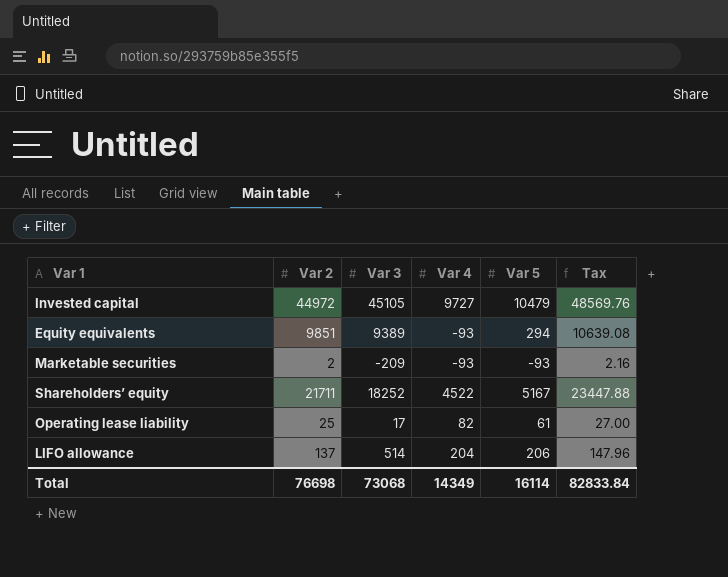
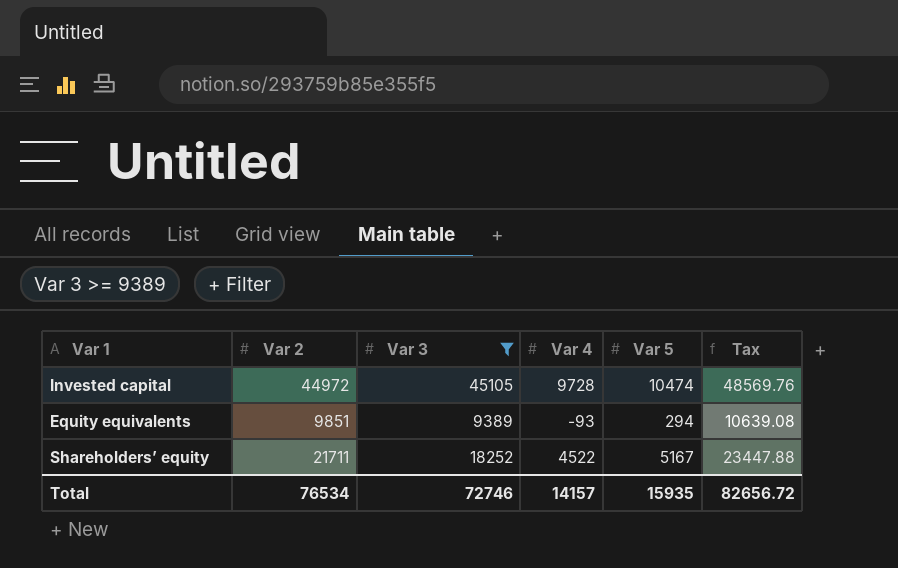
filter: none -> Var 3 >= 9389
Invested capital | Var 4: 9727 -> 9728
Invested capital | Var 5: 10479 -> 10474
Total | Var 2: 76698 -> 76534
Total | Var 3: 73068 -> 72746
Total | Var 4: 14349 -> 14157
Total | Var 5: 16114 -> 15935
Total | Tax: 82833.84 -> 82656.72

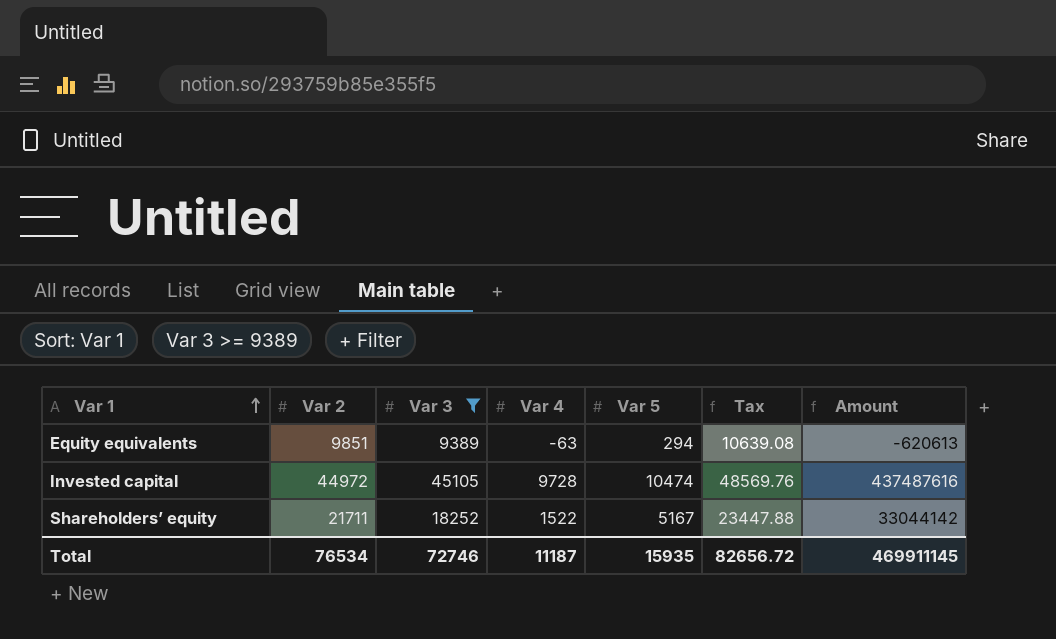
row order: none -> Var 1 ascending
column Amount | formula: none -> [Var 2] * [Var 4]
Equity equivalents | Var 4: -93 -> -63
Shareholders’ equity | Var 4: 4522 -> 1522
Total | Var 4: 14157 -> 11187

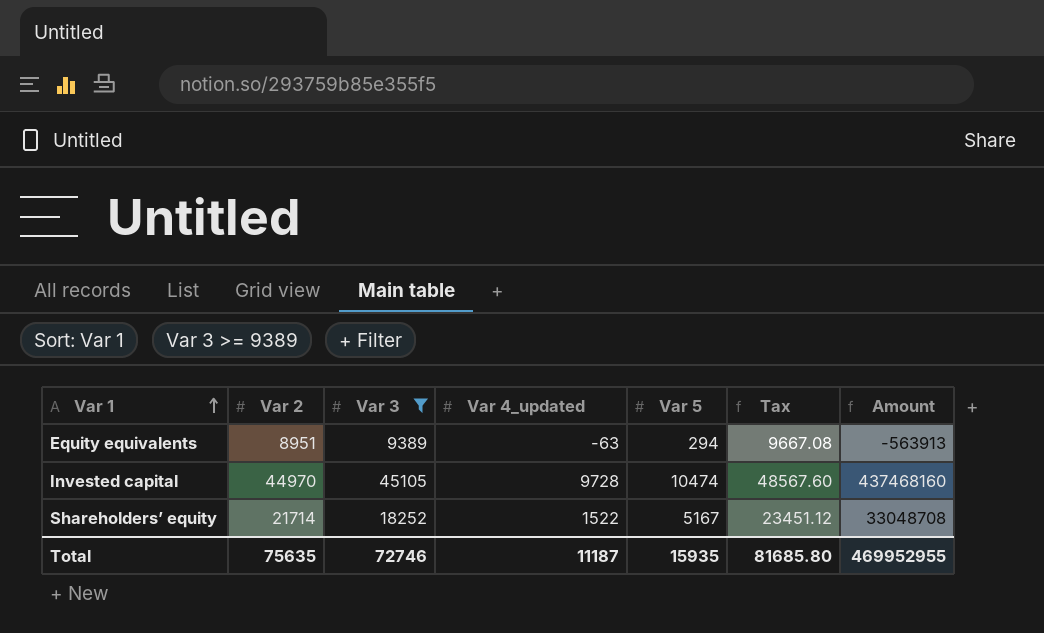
column name: Var 4 -> Var 4_updated
Equity equivalents | Var 2: 9851 -> 8951
Equity equivalents | Tax: 10639.08 -> 9667.08
Equity equivalents | Amount: -620613 -> -563913
Invested capital | Var 2: 44972 -> 44970
Invested capital | Tax: 48569.76 -> 48567.60
Invested capital | Amount: 437487616 -> 437468160
Shareholders’ equity | Var 2: 21711 -> 21714
Shareholders’ equity | Tax: 23447.88 -> 23451.12
Shareholders’ equity | Amount: 33044142 -> 33048708
Total | Var 2: 76534 -> 75635
Total | Tax: 82656.72 -> 81685.80
Total | Amount: 469911145 -> 469952955

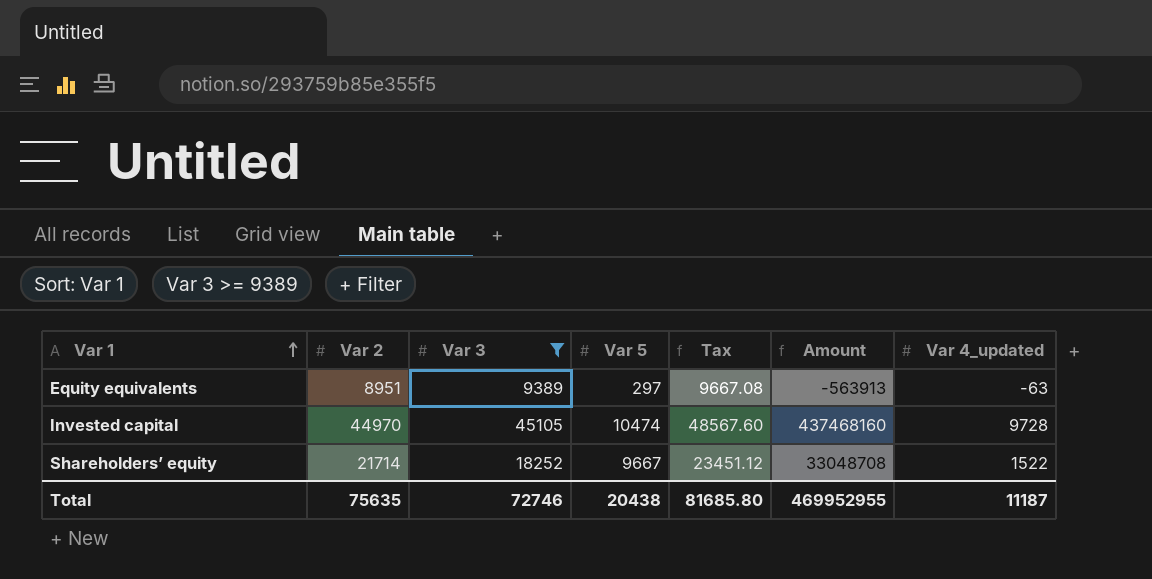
column Var 4_updated | position: 4 -> 7
Equity equivalents | Var 5: 294 -> 297
Shareholders’ equity | Var 5: 5167 -> 9667
Total | Var 5: 15935 -> 20438

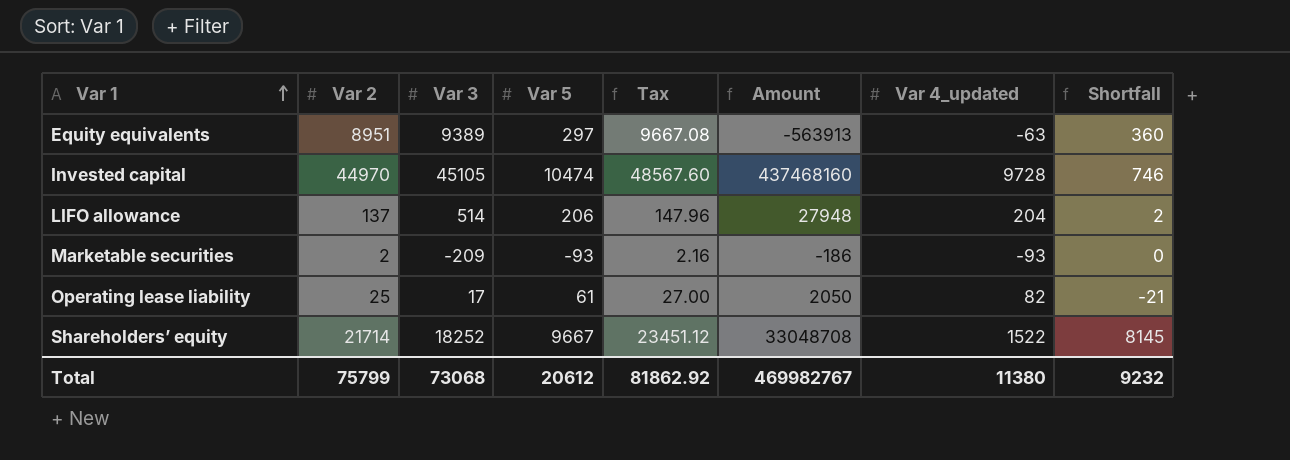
filter: Var 3 >= 9389 -> none
column Shortfall | formula: none -> [Var 5] - [Var 4_updated]
Total | Var 2: 75635 -> 75799
Total | Var 3: 72746 -> 73068
Total | Var 5: 20438 -> 20612
Total | Tax: 81685.80 -> 81862.92
Total | Amount: 469952955 -> 469982767
Total | Var 4_updated: 11187 -> 11380

